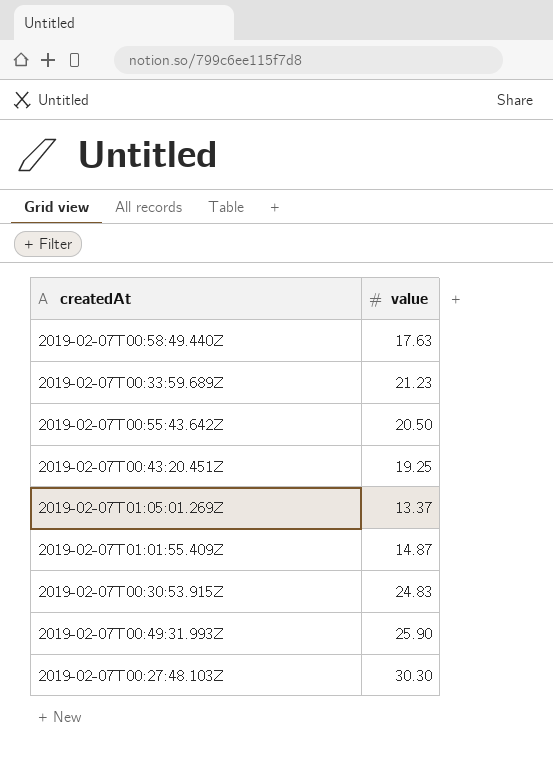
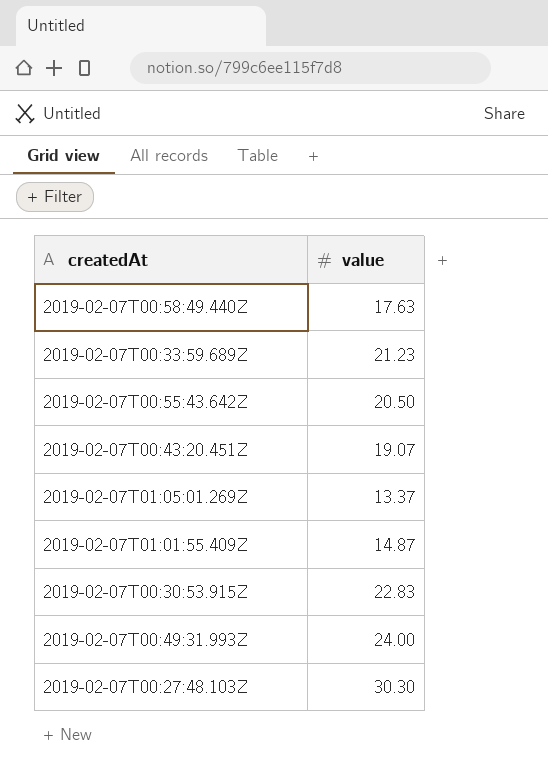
2019-02-07T00:43:20.451Z | value: 19.25 -> 19.07
2019-02-07T00:30:53.915Z | value: 24.83 -> 22.83
2019-02-07T00:49:31.993Z | value: 25.90 -> 24.00

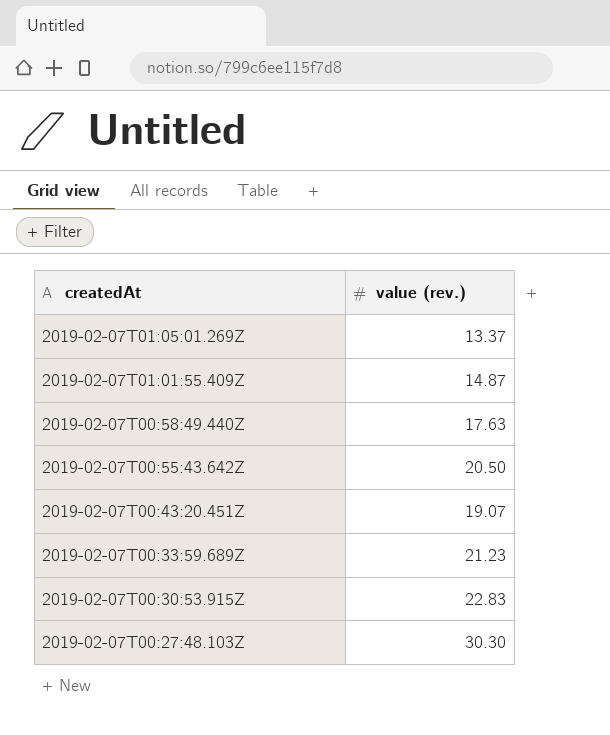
row order: none -> createdAt descending
column name: value -> value (rev.)
row 2019-02-07T00:49:31.993Z: 24.00 -> none

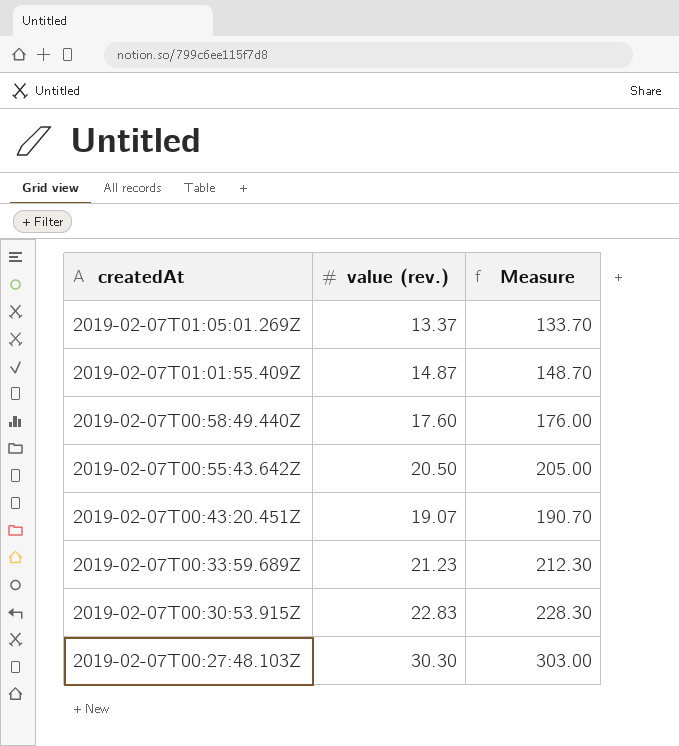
column Measure | formula: none -> [value (rev.)] * 10
2019-02-07T00:58:49.440Z | value (rev.): 17.63 -> 17.60

